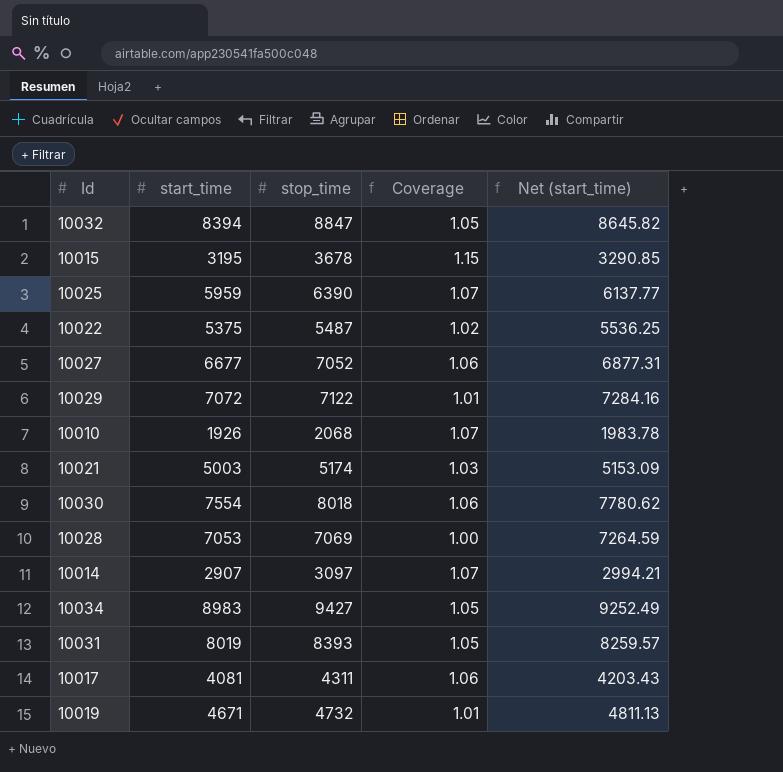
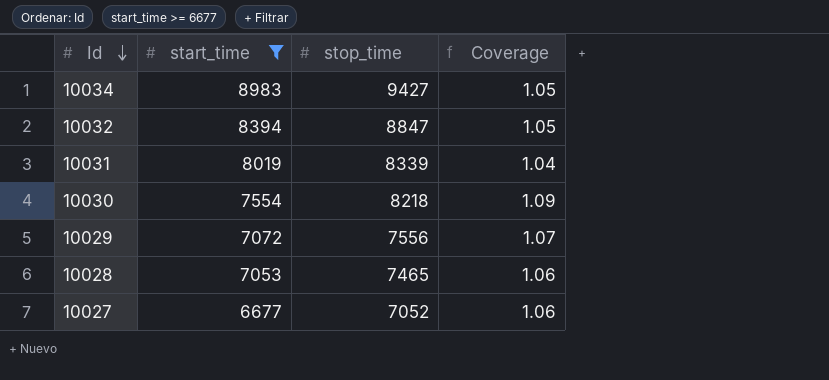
filter: none -> start_time >= 6677
row order: none -> Id descending
column Net (start_time) | formula: [start_time] * 1.03 -> none
10031 | stop_time: 8393 -> 8339
10031 | Coverage: 1.05 -> 1.04
10030 | stop_time: 8018 -> 8218
10030 | Coverage: 1.06 -> 1.09
10029 | stop_time: 7122 -> 7556
10029 | Coverage: 1.01 -> 1.07
10028 | stop_time: 7069 -> 7465
10028 | Coverage: 1.00 -> 1.06

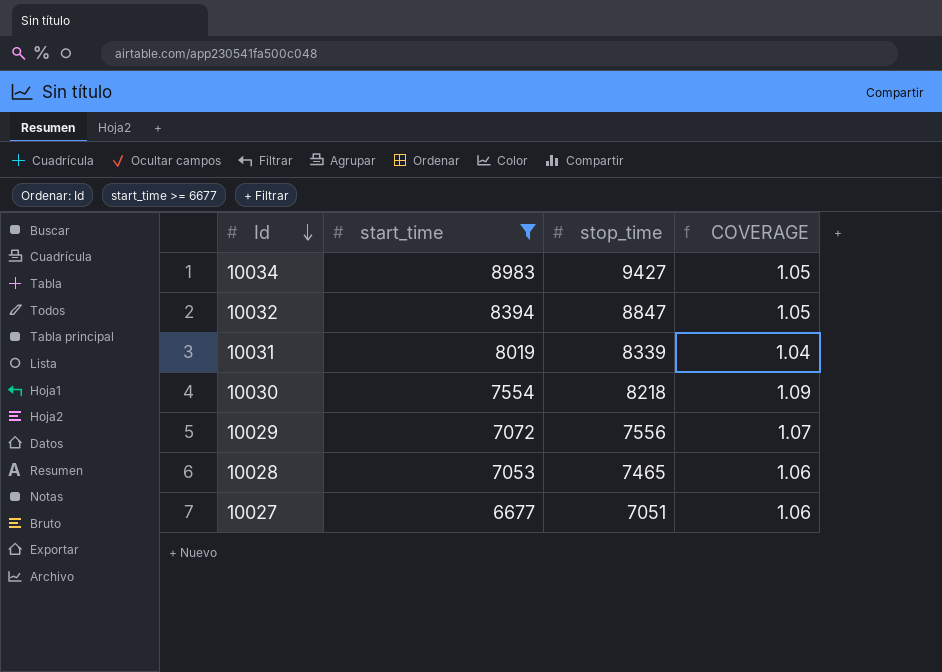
column name: Coverage -> COVERAGE
10027 | stop_time: 7052 -> 7051

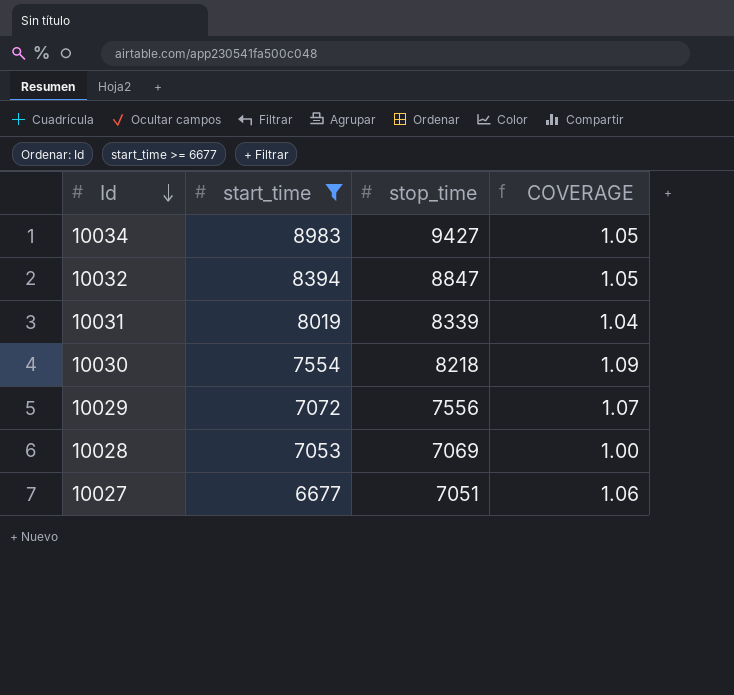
10028 | stop_time: 7465 -> 7069
10028 | COVERAGE: 1.06 -> 1.00

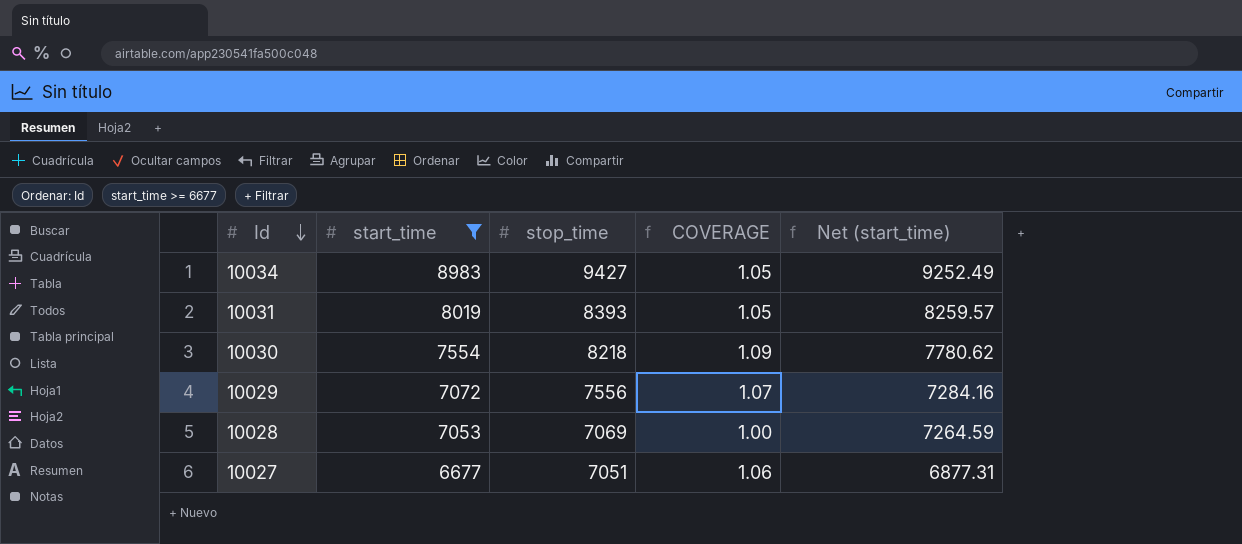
column Net (start_time) | formula: none -> [start_time] * 1.03
row 10032: 8394 | 8847 | 1.05 -> none
10031 | stop_time: 8339 -> 8393
10031 | COVERAGE: 1.04 -> 1.05

